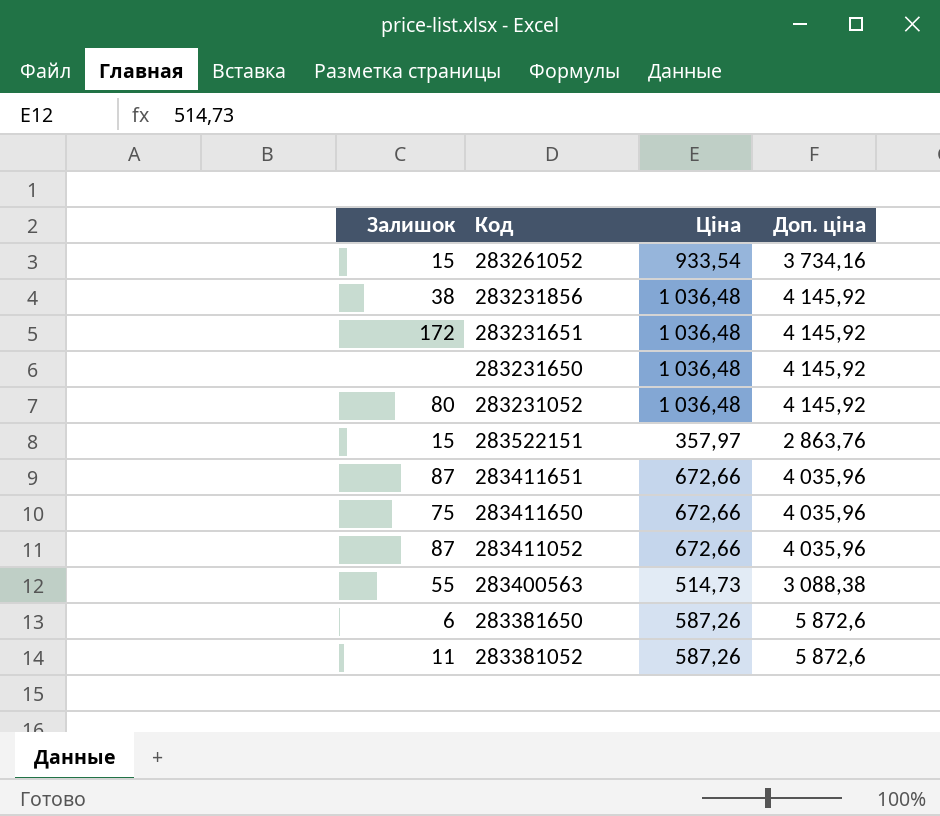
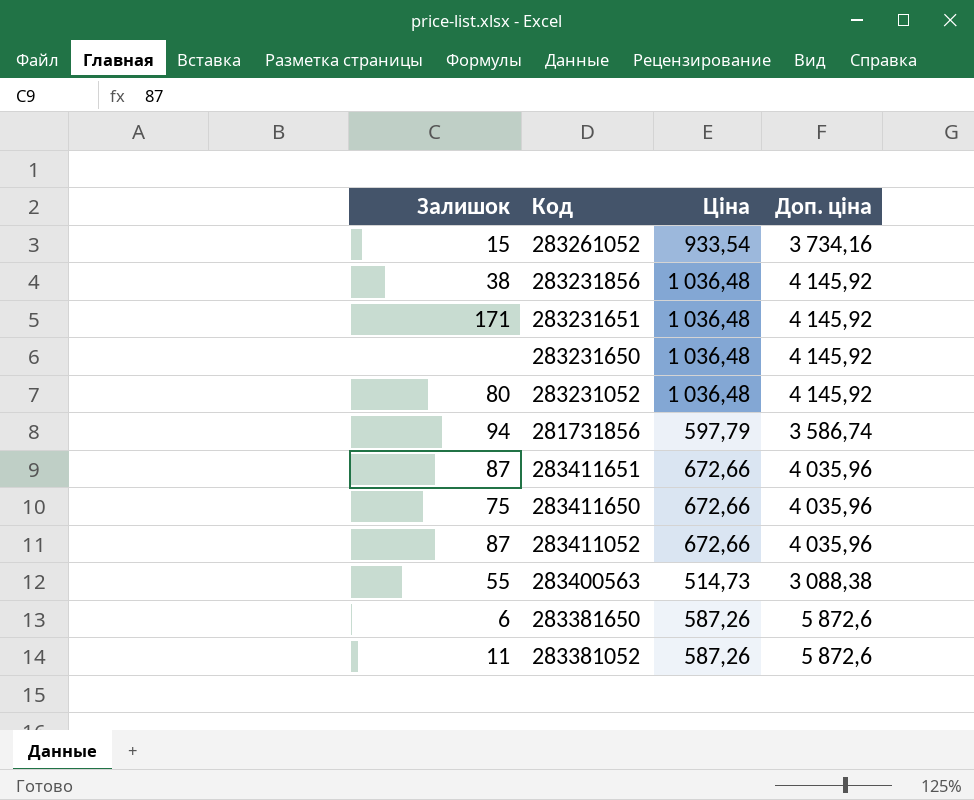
row 283522151: 15 | 357,97 | 2 863,76 -> none
283231651 | Залишок: 172 -> 171
row 281731856: none -> 94 | 597,79 | 3 586,74

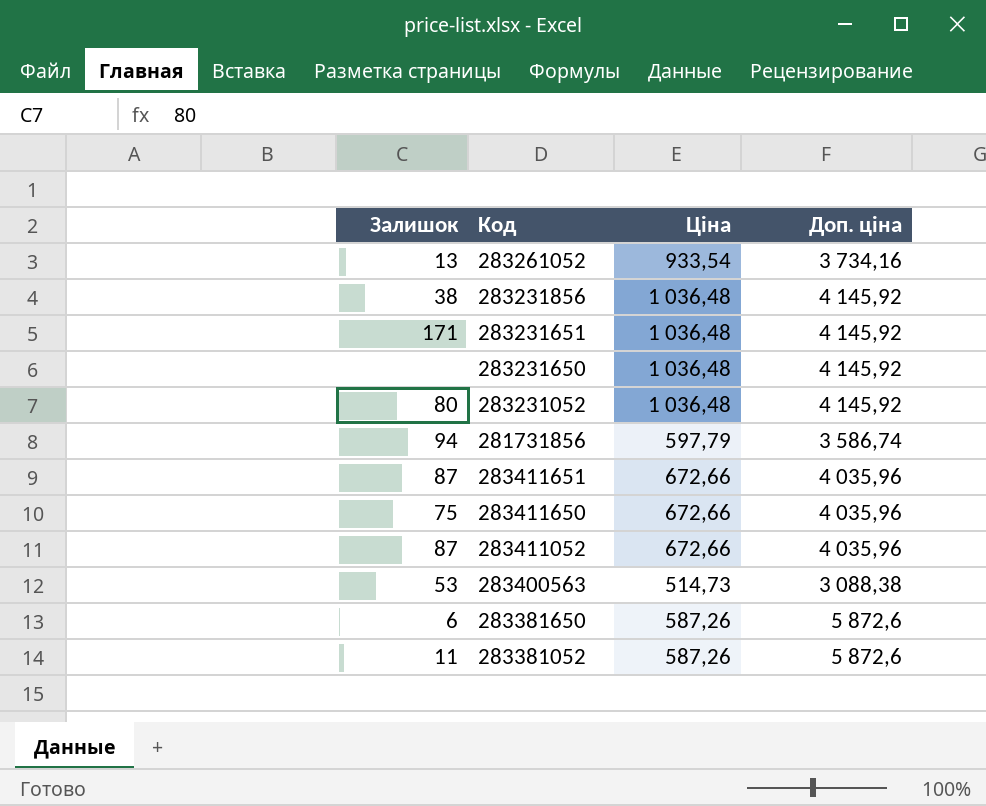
283261052 | Залишок: 15 -> 13
283400563 | Залишок: 55 -> 53

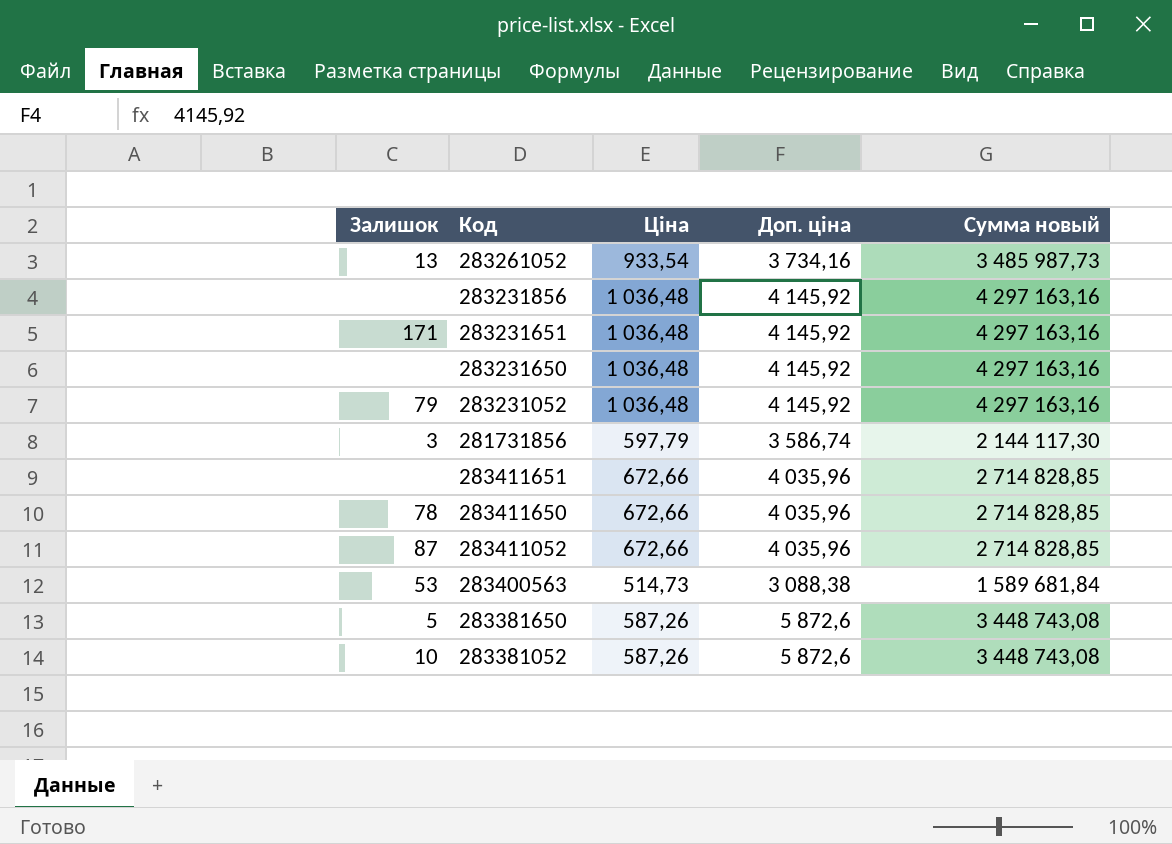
column Сумма новый | formula: none -> [Ціна] * [Доп. ціна]
283231856 | Залишок: 38 -> none
283231052 | Залишок: 80 -> 79
281731856 | Залишок: 94 -> 3
283411651 | Залишок: 87 -> none
283411650 | Залишок: 75 -> 78
283381650 | Залишок: 6 -> 5
283381052 | Залишок: 11 -> 10

